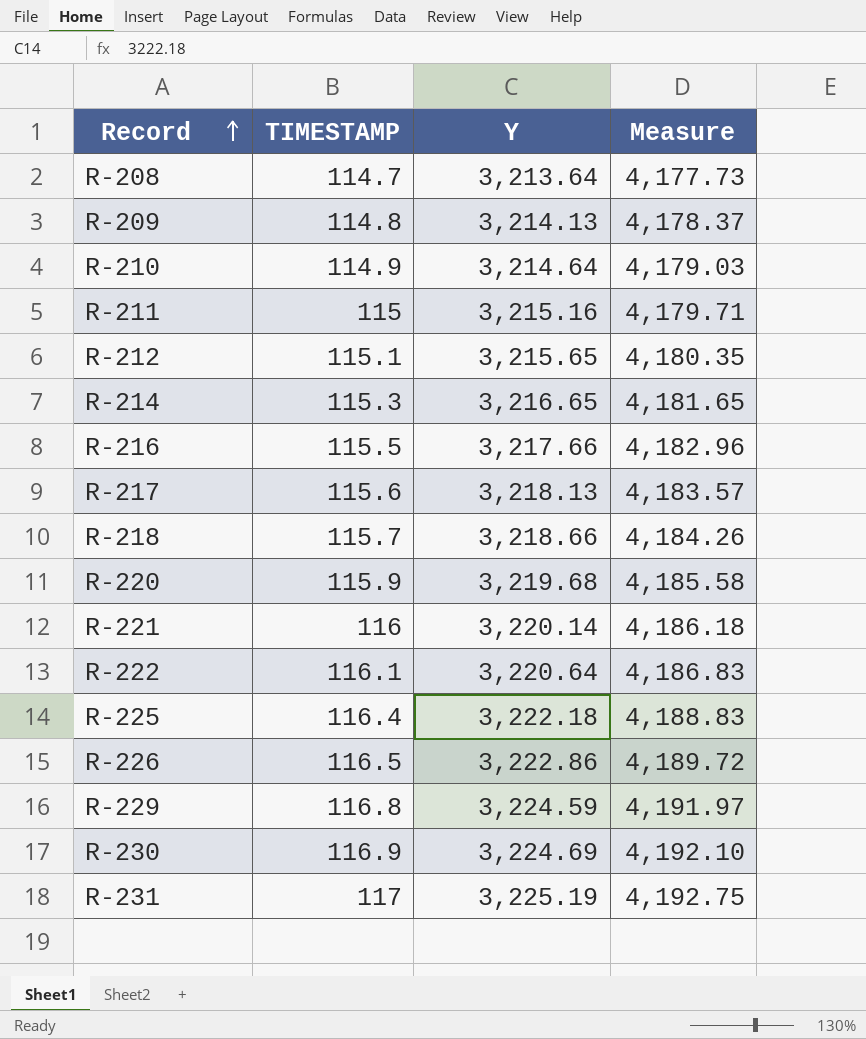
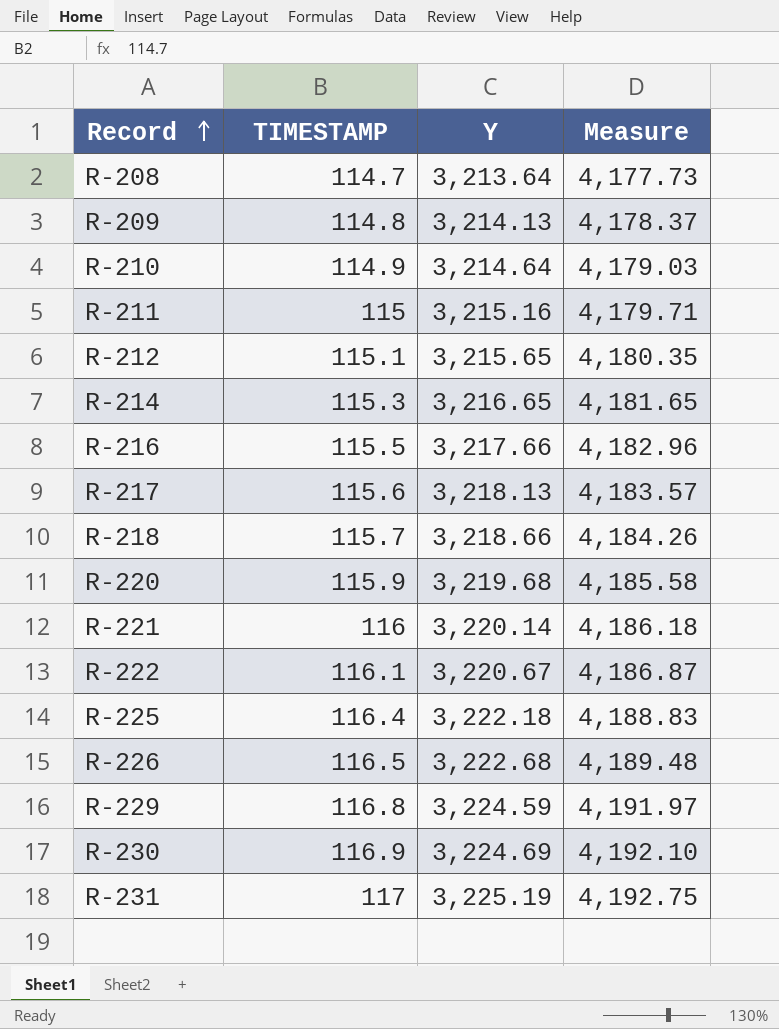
R-222 | Y: 3,220.64 -> 3,220.67
R-222 | Measure: 4,186.83 -> 4,186.87
R-226 | Y: 3,222.86 -> 3,222.68
R-226 | Measure: 4,189.72 -> 4,189.48

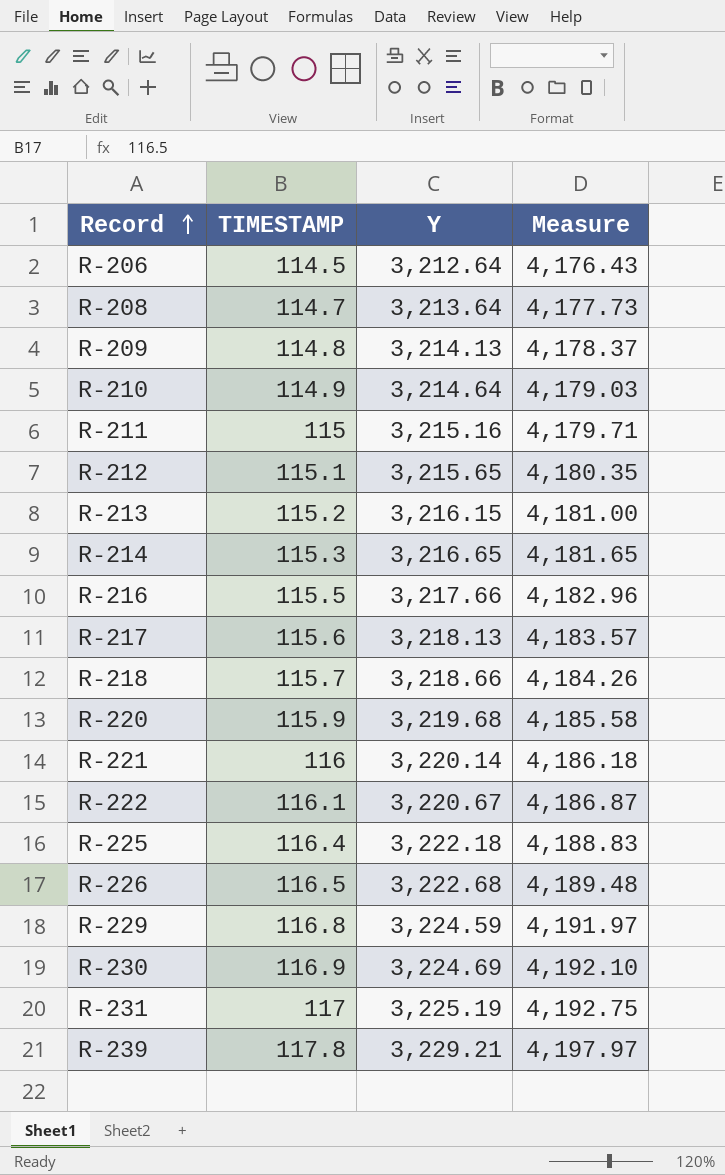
row R-206: none -> 114.5 | 3,212.64 | 4,176.43
row R-213: none -> 115.2 | 3,216.15 | 4,181.00
row R-239: none -> 117.8 | 3,229.21 | 4,197.97

